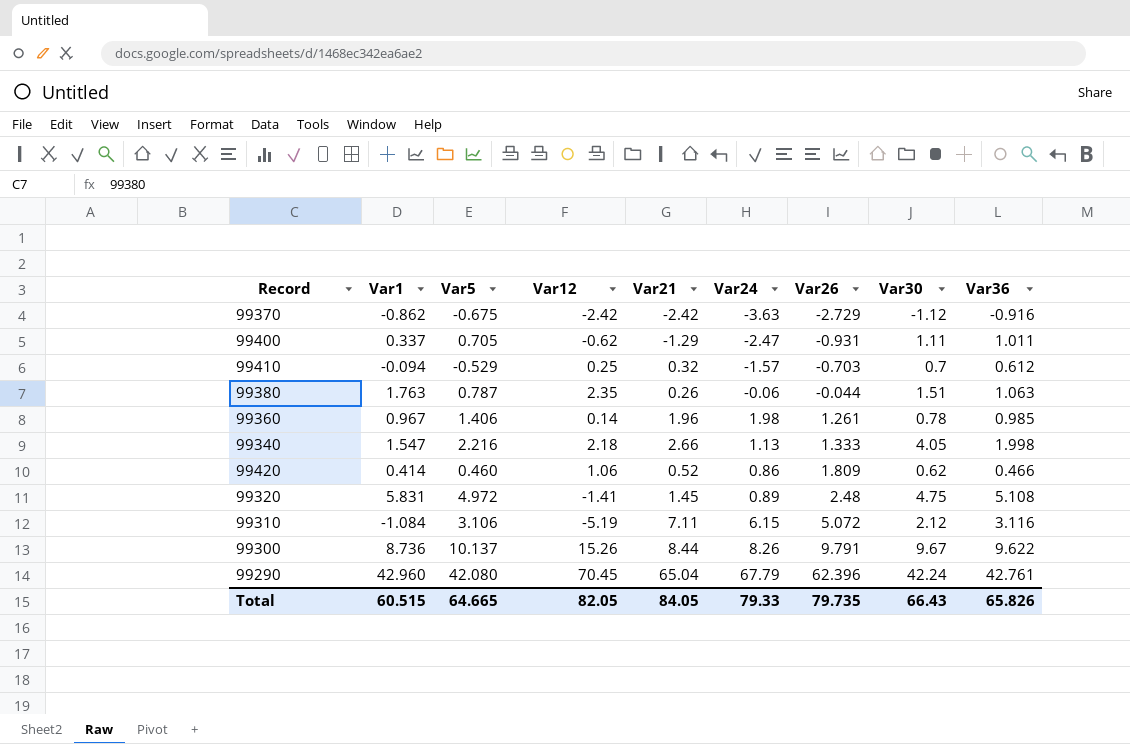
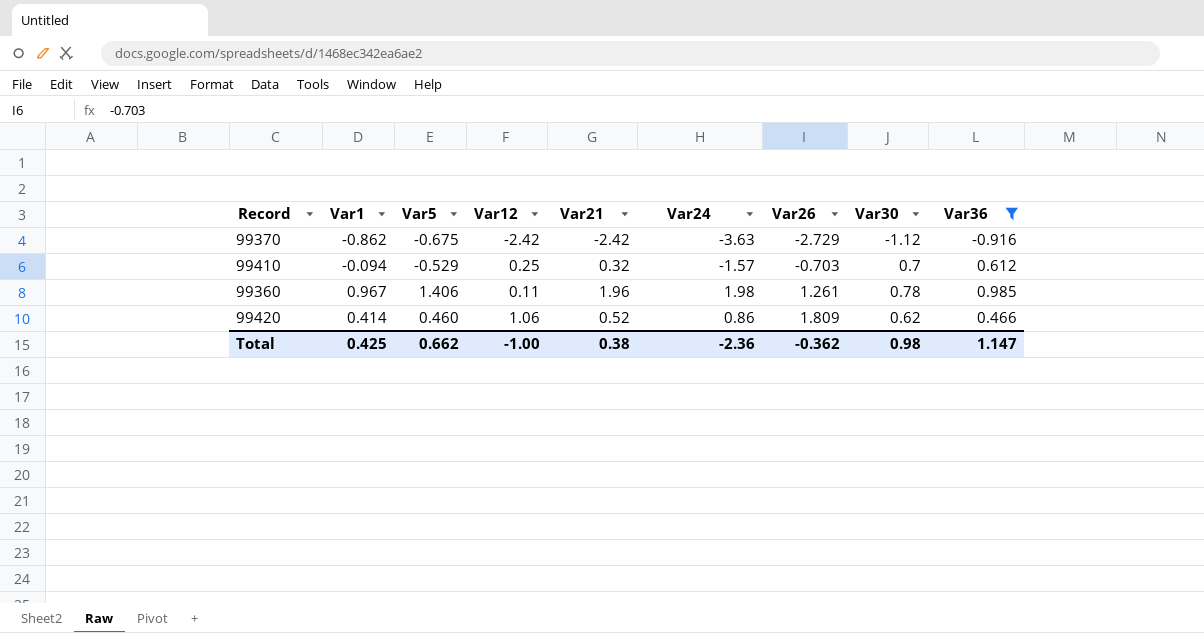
filter: none -> Var36 <= 0.985
99360 | Var12: 0.14 -> 0.11
Total | Var1: 60.515 -> 0.425
Total | Var5: 64.665 -> 0.662
Total | Var12: 82.05 -> -1.00
Total | Var21: 84.05 -> 0.38
Total | Var24: 79.33 -> -2.36
Total | Var26: 79.735 -> -0.362
Total | Var30: 66.43 -> 0.98
Total | Var36: 65.826 -> 1.147

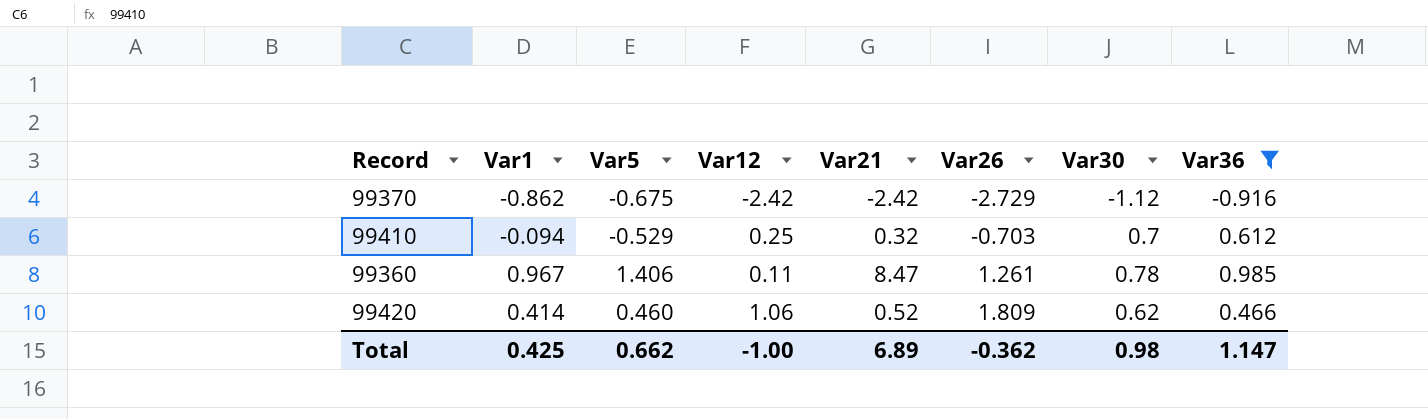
column Var24 | position: 6 -> none
99360 | Var21: 1.96 -> 8.47
Total | Var21: 0.38 -> 6.89

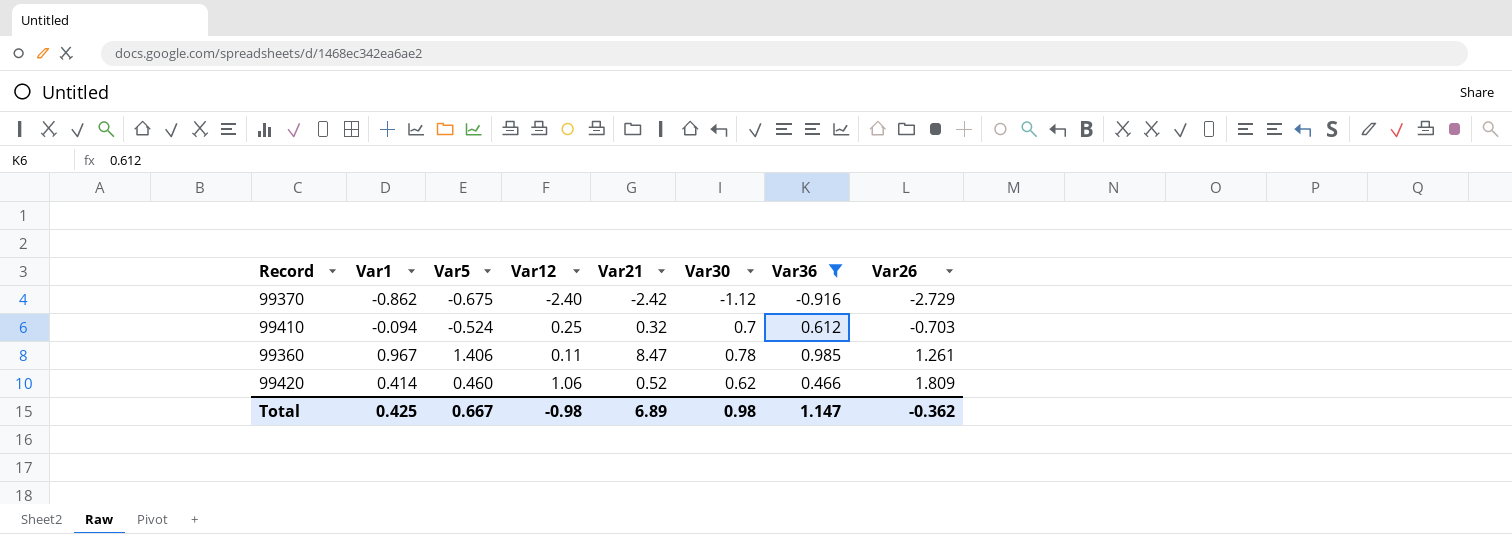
column Var26 | position: 6 -> 8
99370 | Var12: -2.42 -> -2.40
99410 | Var5: -0.529 -> -0.524
Total | Var5: 0.662 -> 0.667
Total | Var12: -1.00 -> -0.98

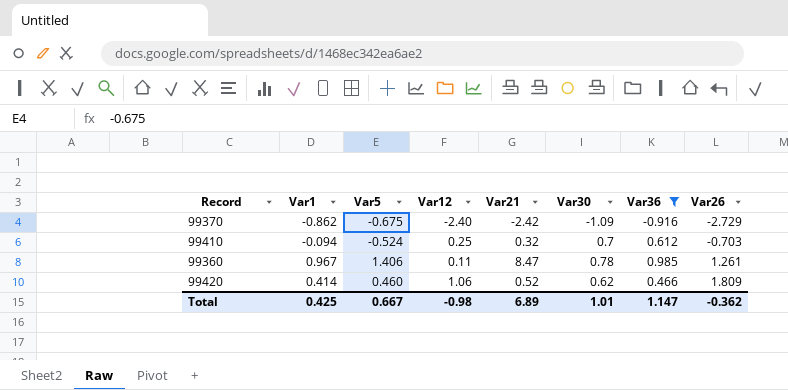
99370 | Var30: -1.12 -> -1.09
Total | Var30: 0.98 -> 1.01

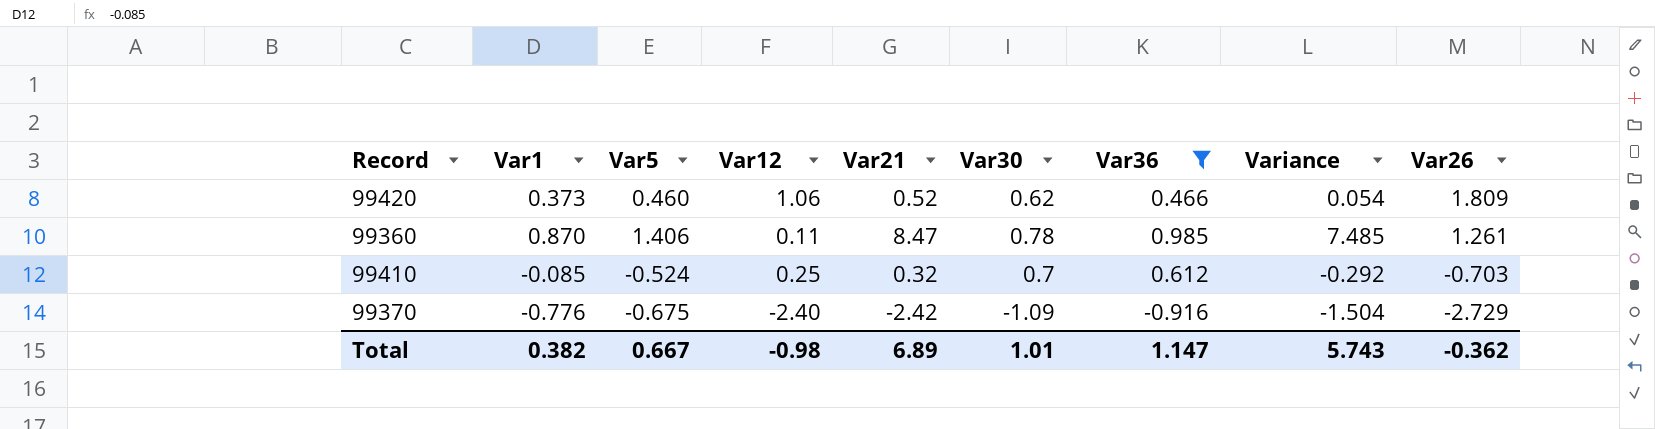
row order: Var26 ascending -> Var26 descending
column Variance | formula: none -> [Var21] - [Var36]
99420 | Var1: 0.414 -> 0.373
99360 | Var1: 0.967 -> 0.870
99410 | Var1: -0.094 -> -0.085
99370 | Var1: -0.862 -> -0.776
Total | Var1: 0.425 -> 0.382

